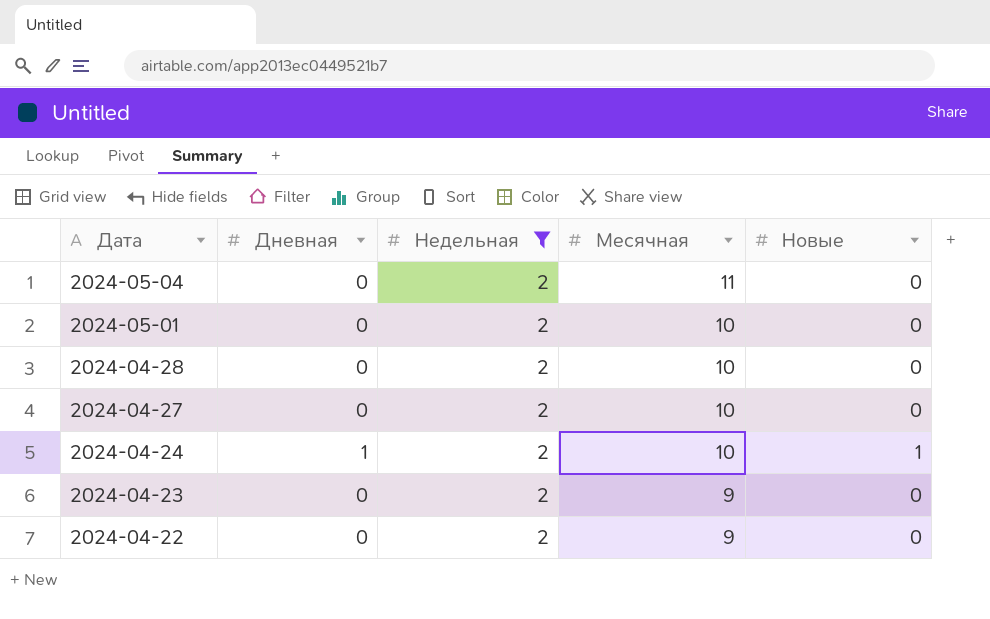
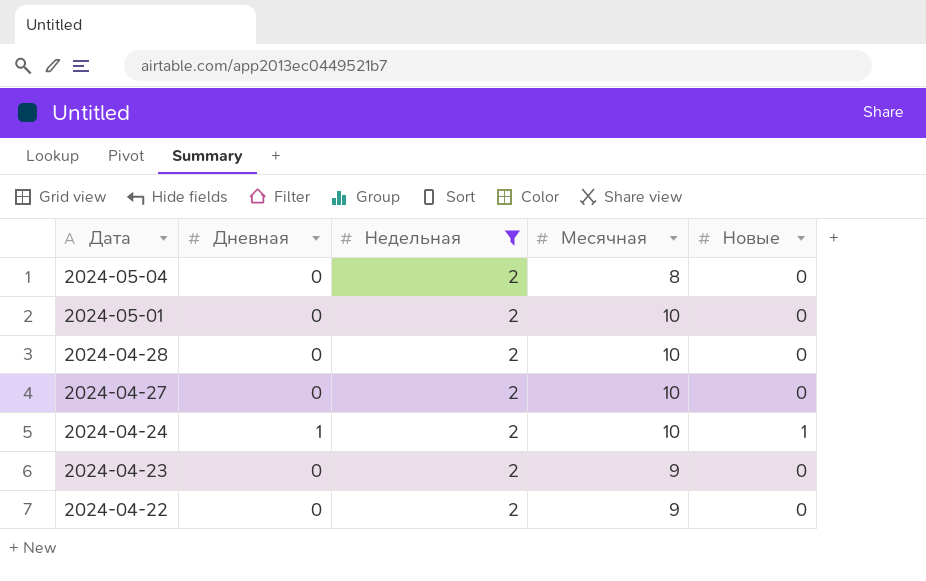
2024-05-04 | Месячная: 11 -> 8

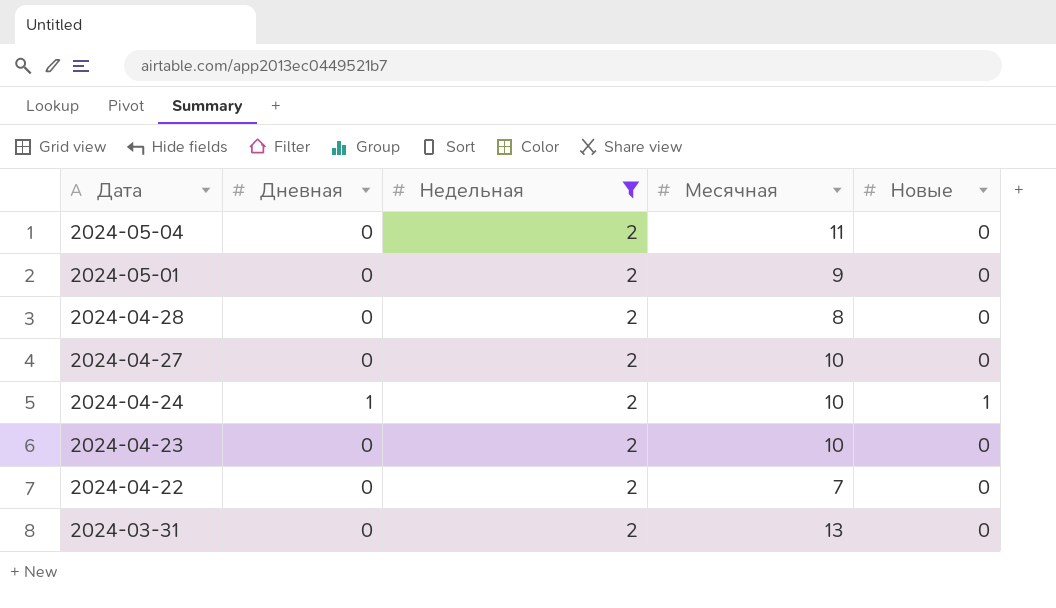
2024-05-04 | Месячная: 8 -> 11
2024-05-01 | Месячная: 10 -> 9
2024-04-28 | Месячная: 10 -> 8
2024-04-23 | Месячная: 9 -> 10
2024-04-22 | Месячная: 9 -> 7
row 2024-03-31: none -> 0 | 2 | 13 | 0

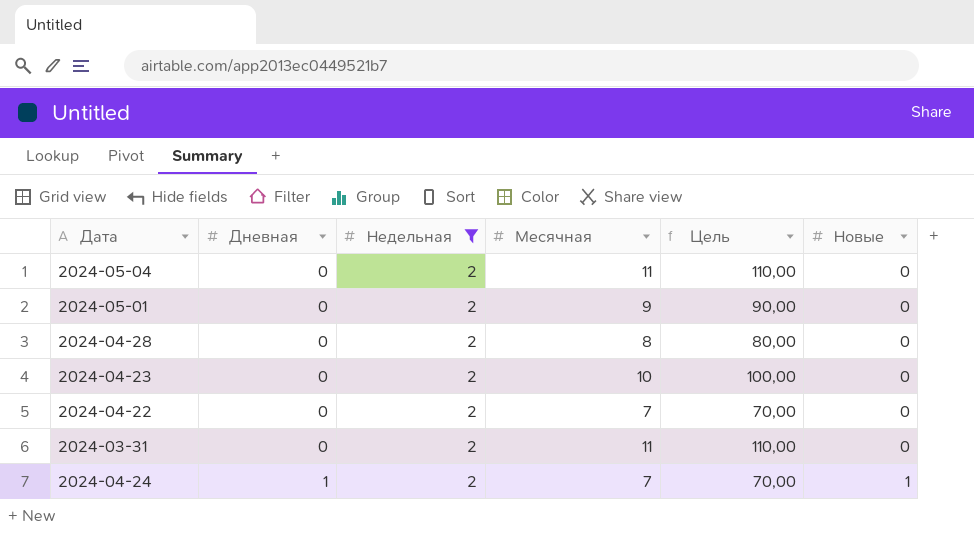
row order: Дата descending -> Дневная ascending
column Цель | formula: none -> [Месячная] * 10
row 2024-04-27: 0 | 2 | 10 | 0 -> none
2024-03-31 | Месячная: 13 -> 11
2024-04-24 | Месячная: 10 -> 7

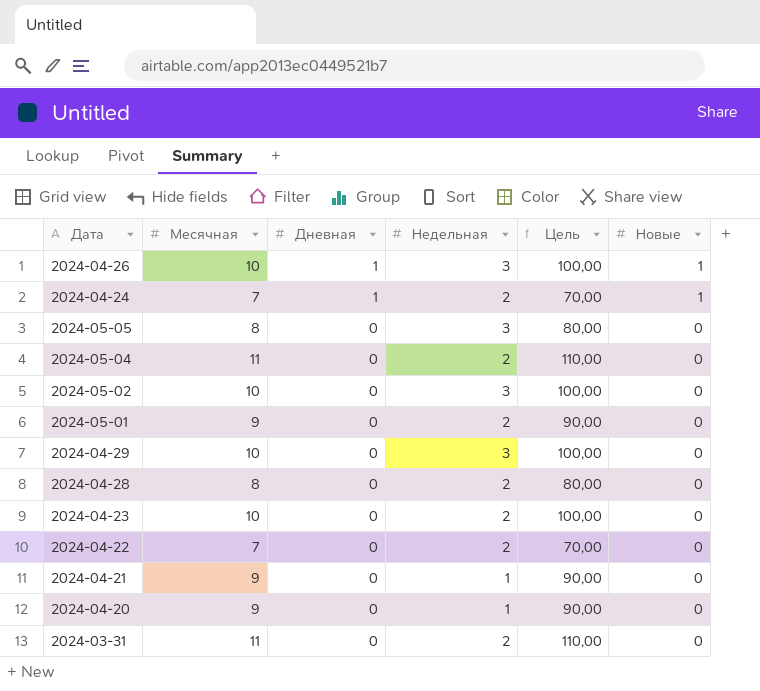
filter: Недельная = 2 -> none
row order: Дневная ascending -> Дневная descending
column Месячная | position: 4 -> 2

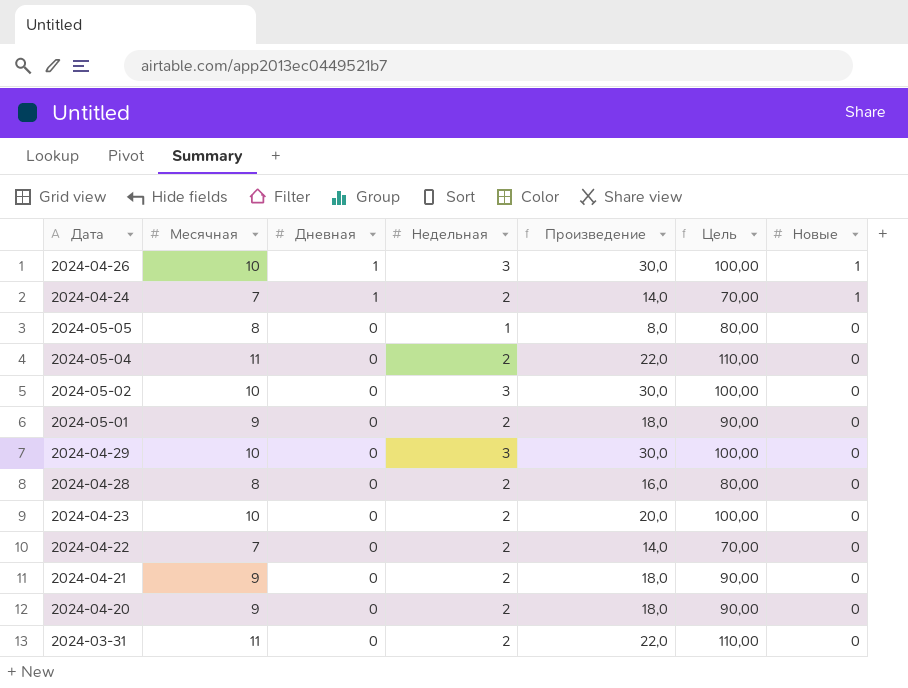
column Произведение | formula: none -> [Месячная] * [Недельная]
2024-05-05 | Недельная: 3 -> 1
2024-04-21 | Недельная: 1 -> 2
2024-04-20 | Недельная: 1 -> 2

